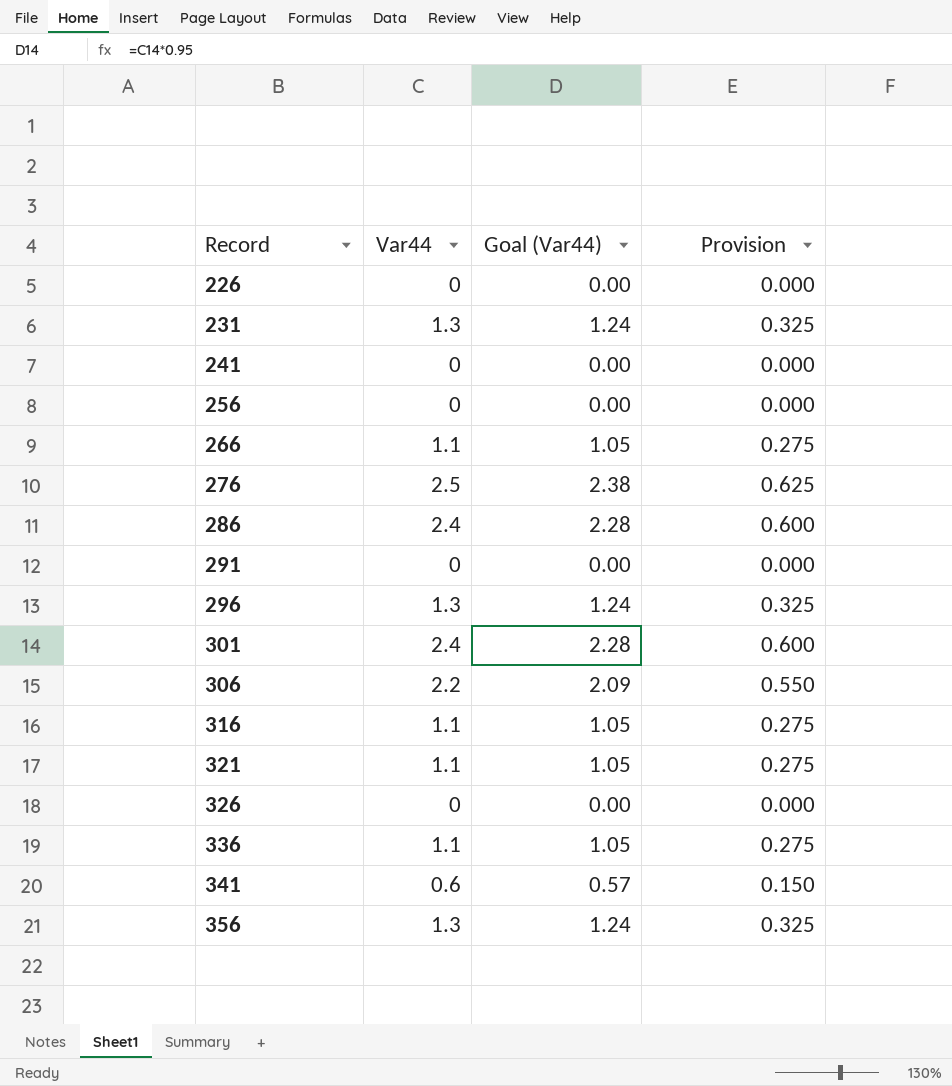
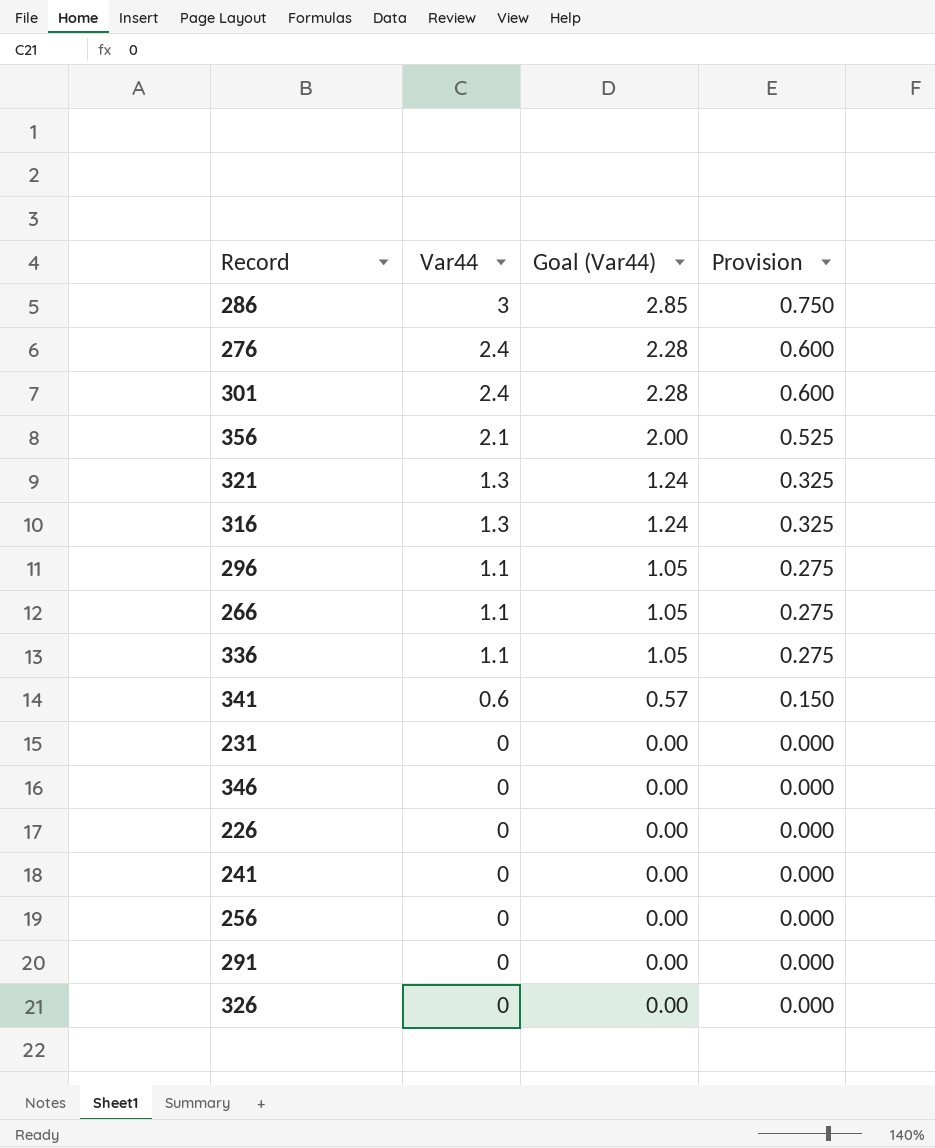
row order: Record ascending -> Var44 descending
row 306: 2.2 | 2.09 | 0.550 -> none
286 | Var44: 2.4 -> 3
286 | Goal (Var44): 2.28 -> 2.85
286 | Provision: 0.600 -> 0.750
276 | Var44: 2.5 -> 2.4
276 | Goal (Var44): 2.38 -> 2.28
276 | Provision: 0.625 -> 0.600
356 | Var44: 1.3 -> 2.1
356 | Goal (Var44): 1.24 -> 2.00
356 | Provision: 0.325 -> 0.525
321 | Var44: 1.1 -> 1.3
321 | Goal (Var44): 1.05 -> 1.24
321 | Provision: 0.275 -> 0.325
316 | Var44: 1.1 -> 1.3
316 | Goal (Var44): 1.05 -> 1.24
316 | Provision: 0.275 -> 0.325
296 | Var44: 1.3 -> 1.1
296 | Goal (Var44): 1.24 -> 1.05
296 | Provision: 0.325 -> 0.275
231 | Var44: 1.3 -> 0
231 | Goal (Var44): 1.24 -> 0.00
231 | Provision: 0.325 -> 0.000
row 346: none -> 0 | 0.00 | 0.000

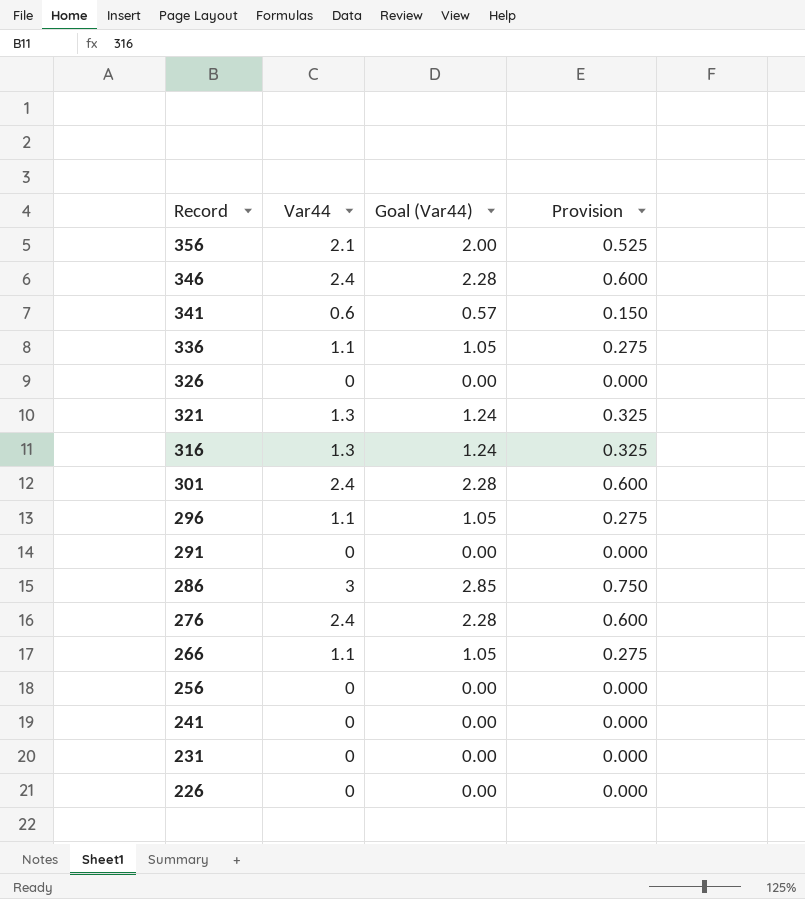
row order: Var44 descending -> Record descending
346 | Var44: 0 -> 2.4
346 | Goal (Var44): 0.00 -> 2.28
346 | Provision: 0.000 -> 0.600

